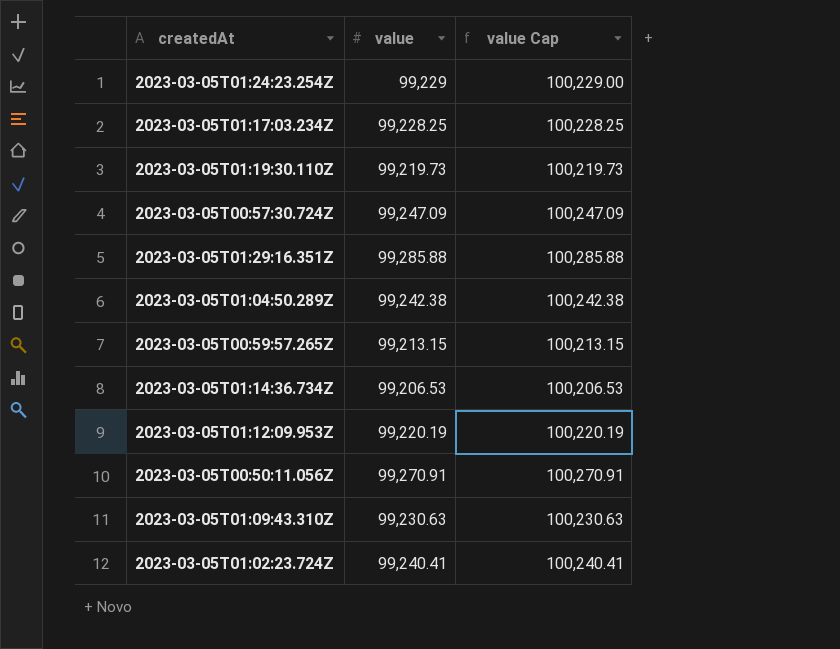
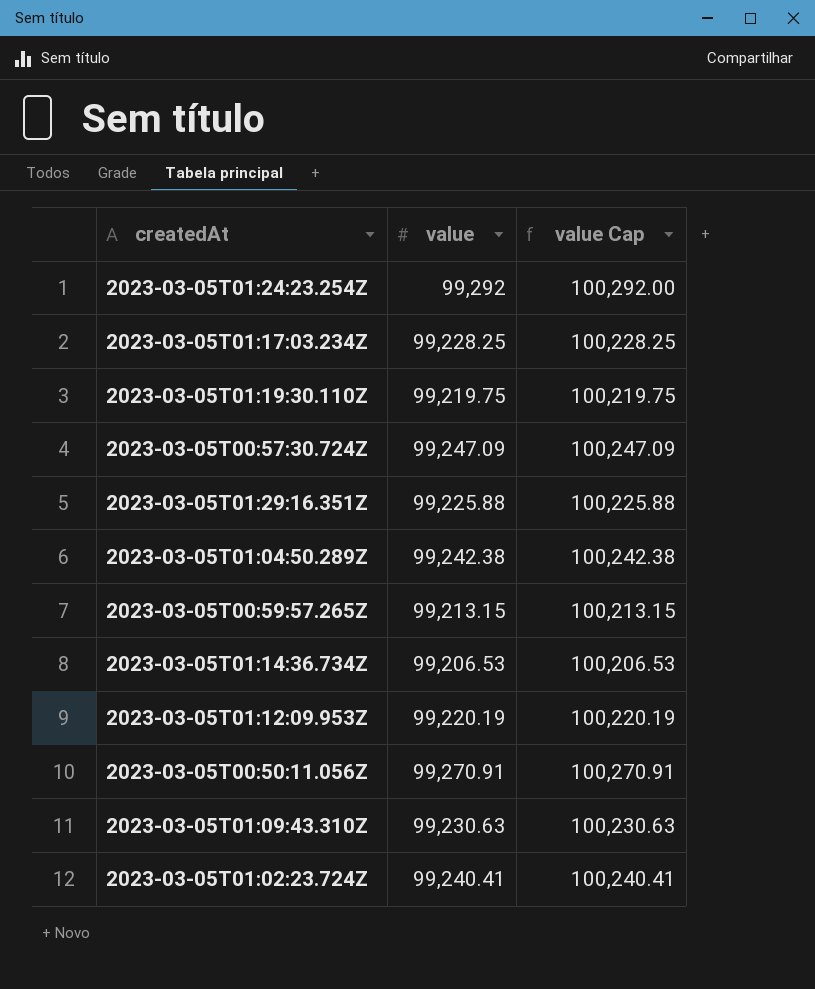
2023-03-05T01:24:23.254Z | value: 99,229 -> 99,292
2023-03-05T01:24:23.254Z | value Cap: 100,229.00 -> 100,292.00
2023-03-05T01:19:30.110Z | value: 99,219.73 -> 99,219.75
2023-03-05T01:19:30.110Z | value Cap: 100,219.73 -> 100,219.75
2023-03-05T01:29:16.351Z | value: 99,285.88 -> 99,225.88
2023-03-05T01:29:16.351Z | value Cap: 100,285.88 -> 100,225.88

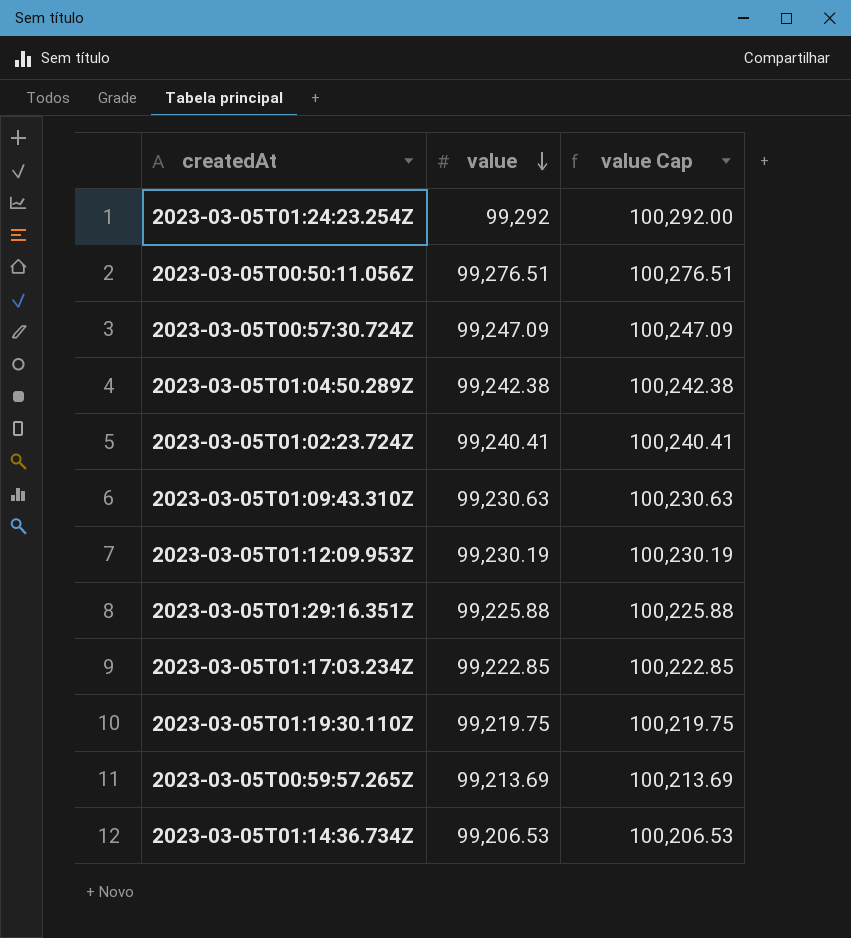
row order: none -> value descending
2023-03-05T00:50:11.056Z | value: 99,270.91 -> 99,276.51
2023-03-05T00:50:11.056Z | value Cap: 100,270.91 -> 100,276.51
2023-03-05T01:12:09.953Z | value: 99,220.19 -> 99,230.19
2023-03-05T01:12:09.953Z | value Cap: 100,220.19 -> 100,230.19
2023-03-05T01:17:03.234Z | value: 99,228.25 -> 99,222.85
2023-03-05T01:17:03.234Z | value Cap: 100,228.25 -> 100,222.85
2023-03-05T00:59:57.265Z | value: 99,213.15 -> 99,213.69
2023-03-05T00:59:57.265Z | value Cap: 100,213.15 -> 100,213.69

